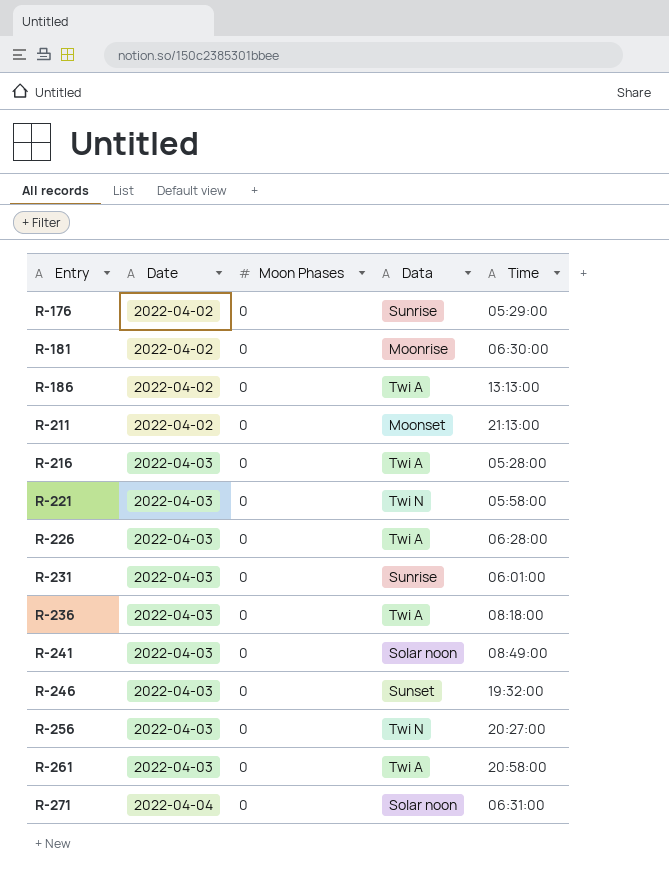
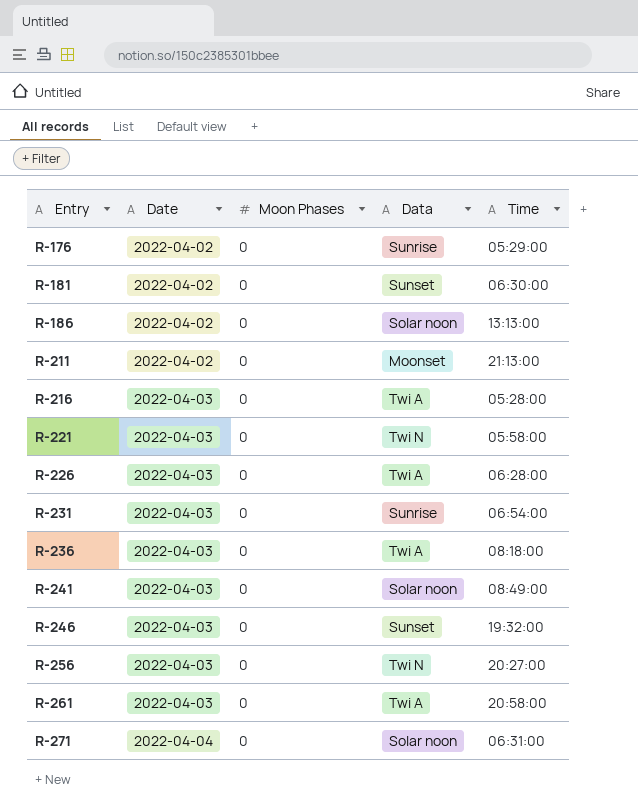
R-181 | Data: Moonrise -> Sunset
R-186 | Data: Twi A -> Solar noon
R-231 | Time: 06:01:00 -> 06:54:00

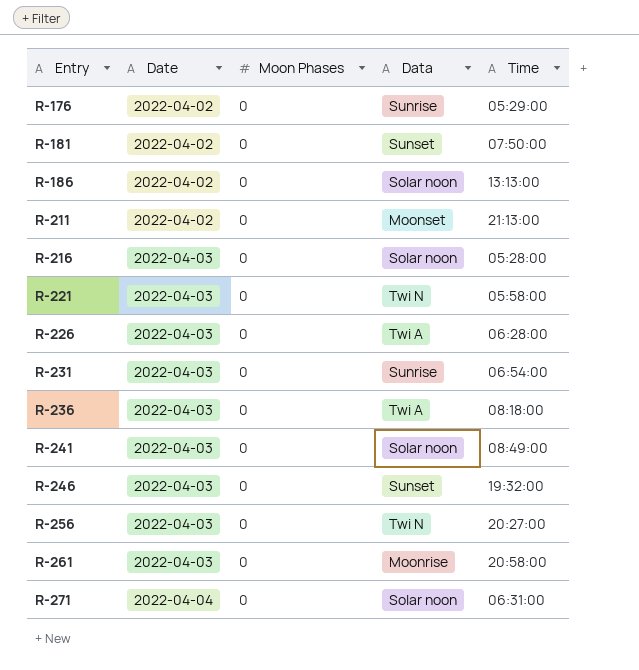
R-181 | Time: 06:30:00 -> 07:50:00
R-216 | Data: Twi A -> Solar noon
R-261 | Data: Twi A -> Moonrise

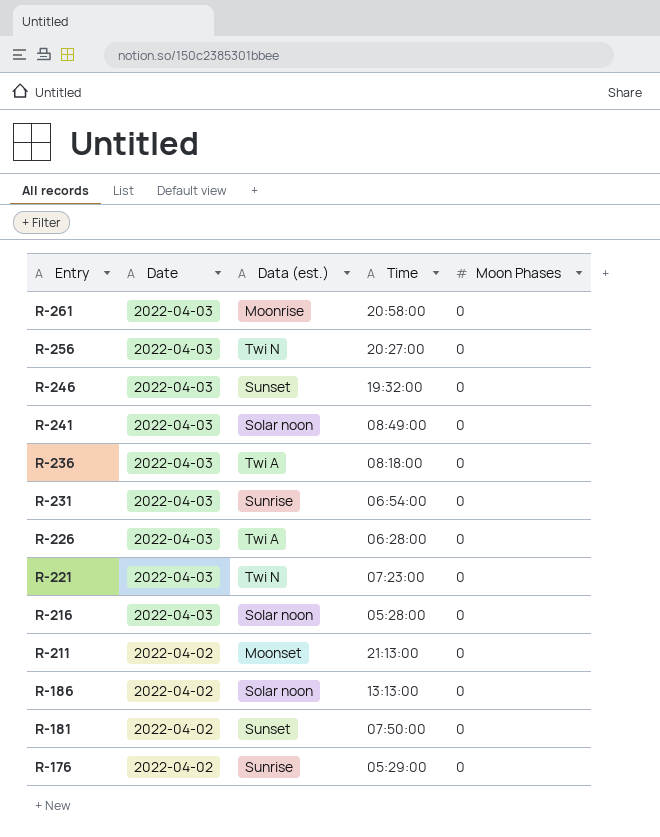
row order: Entry ascending -> Entry descending
column name: Data -> Data (est.)
column Moon Phases | position: 3 -> 5
row R-271: 2022-04-04 | 0 | Solar noon | 06:31:00 -> none
R-221 | Time: 05:58:00 -> 07:23:00

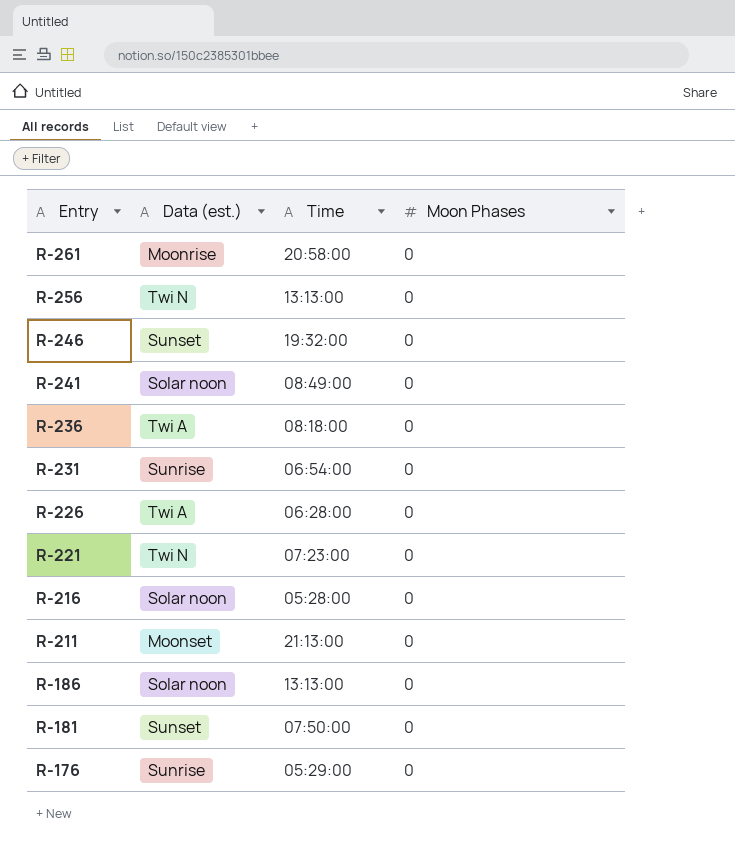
column Date | position: 2 -> none
R-256 | Time: 20:27:00 -> 13:13:00

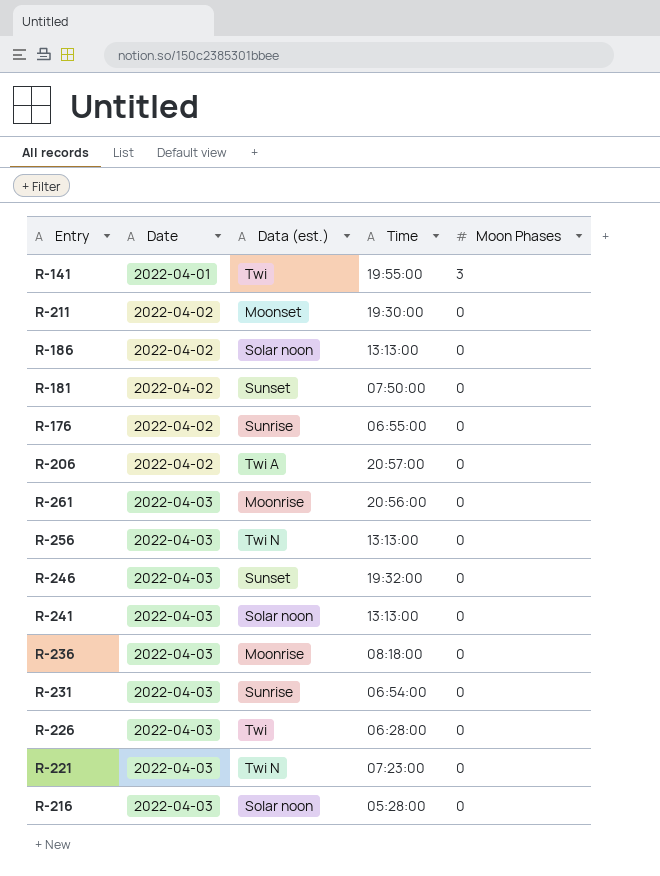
row order: Entry descending -> Date ascending
column Date | position: none -> 2
row R-141: none -> 2022-04-01 | Twi | 19:55:00 | 3
R-211 | Time: 21:13:00 -> 19:30:00
R-176 | Time: 05:29:00 -> 06:55:00
row R-206: none -> 2022-04-02 | Twi A | 20:57:00 | 0
R-261 | Time: 20:58:00 -> 20:56:00
R-241 | Time: 08:49:00 -> 13:13:00
R-236 | Data (est.): Twi A -> Moonrise
R-226 | Data (est.): Twi A -> Twi

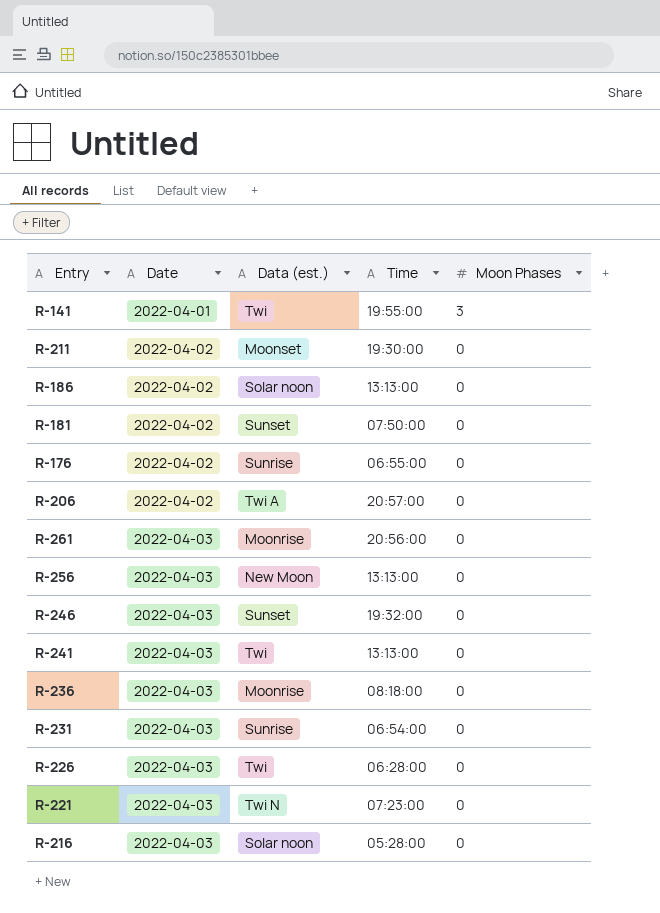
R-256 | Data (est.): Twi N -> New Moon
R-241 | Data (est.): Solar noon -> Twi

